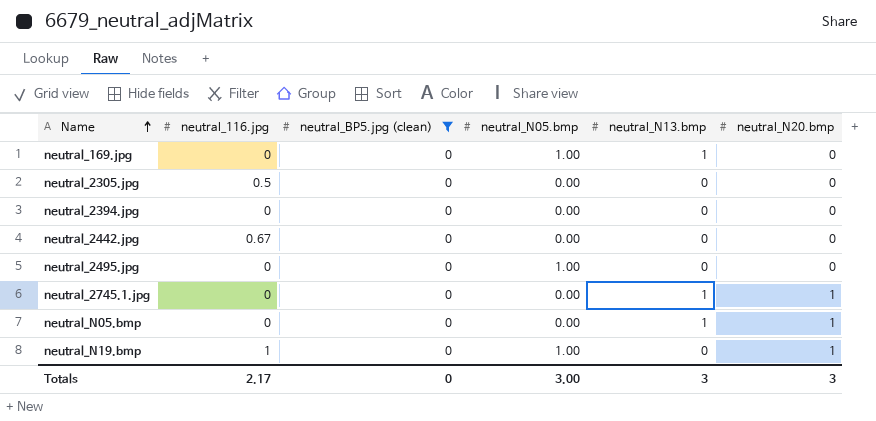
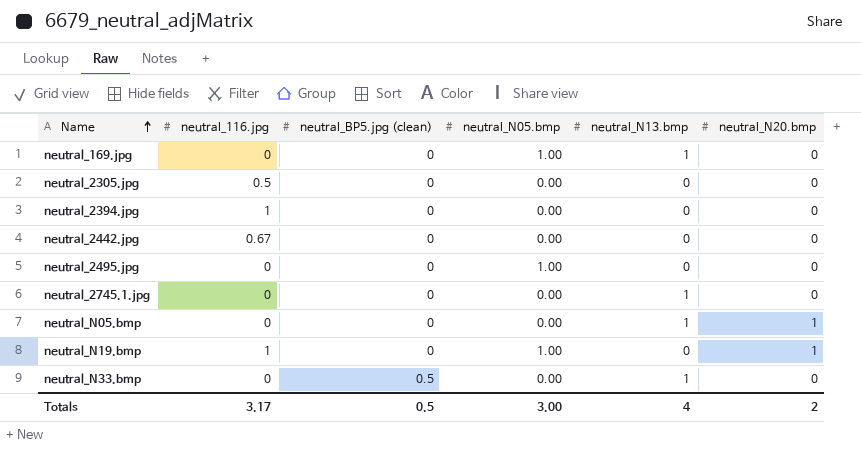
filter: neutral_BP5.jpg (clean) = 0 -> none
neutral_2394.jpg | neutral_116.jpg: 0 -> 1
neutral_2745.1.jpg | neutral_N20.bmp: 1 -> 0
Totals | neutral_116.jpg: 2.17 -> 3.17
Totals | neutral_BP5.jpg (clean): 0 -> 0.5
Totals | neutral_N13.bmp: 3 -> 4
Totals | neutral_N20.bmp: 3 -> 2

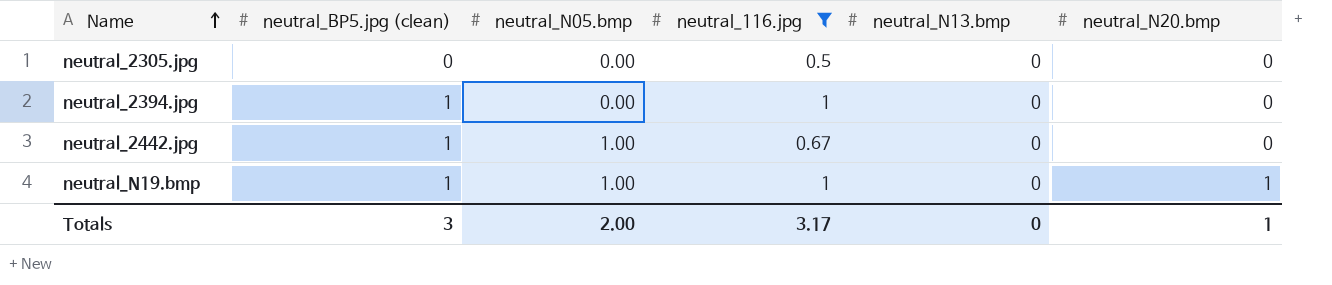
filter: none -> neutral_116.jpg != 0
column neutral_116.jpg | position: 2 -> 4
neutral_2394.jpg | neutral_BP5.jpg (clean): 0 -> 1
neutral_2442.jpg | neutral_BP5.jpg (clean): 0 -> 1
neutral_2442.jpg | neutral_N05.bmp: 0.00 -> 1.00
neutral_N19.bmp | neutral_BP5.jpg (clean): 0 -> 1
Totals | neutral_BP5.jpg (clean): 0.5 -> 3
Totals | neutral_N05.bmp: 3.00 -> 2.00
Totals | neutral_N13.bmp: 4 -> 0
Totals | neutral_N20.bmp: 2 -> 1

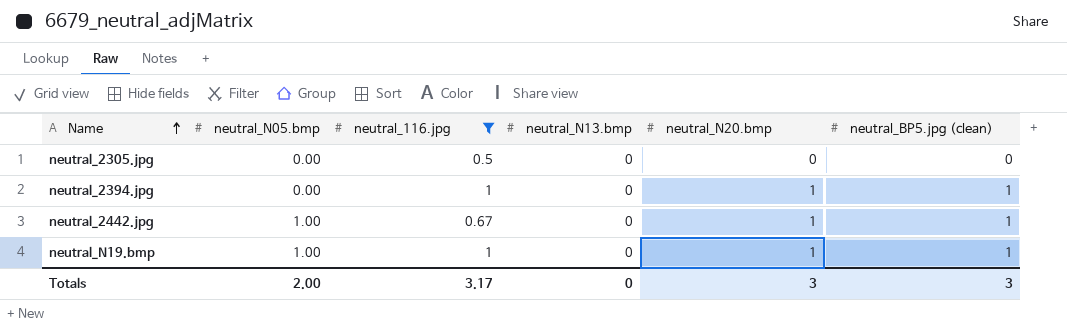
column neutral_BP5.jpg (clean) | position: 2 -> 6
neutral_2394.jpg | neutral_N20.bmp: 0 -> 1
neutral_2442.jpg | neutral_N20.bmp: 0 -> 1
Totals | neutral_N20.bmp: 1 -> 3

